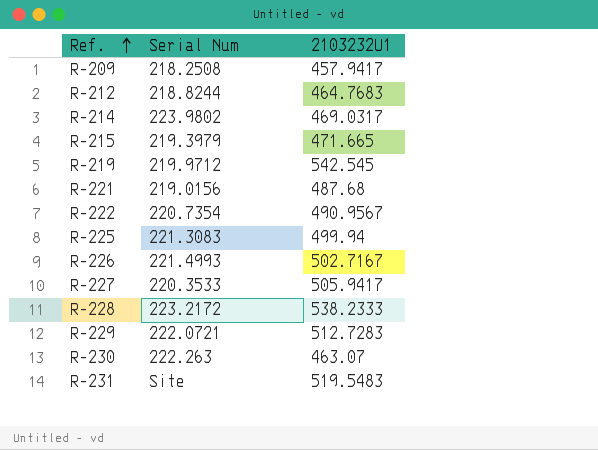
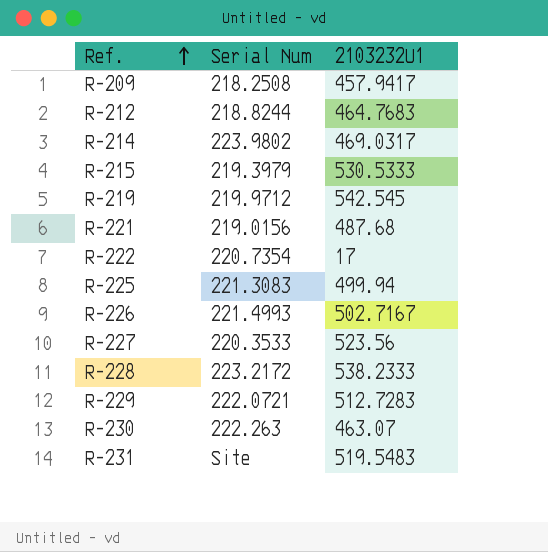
R-215 | 2103232U1: 471.665 -> 530.5333
R-222 | 2103232U1: 490.9567 -> 17
R-227 | 2103232U1: 505.9417 -> 523.56

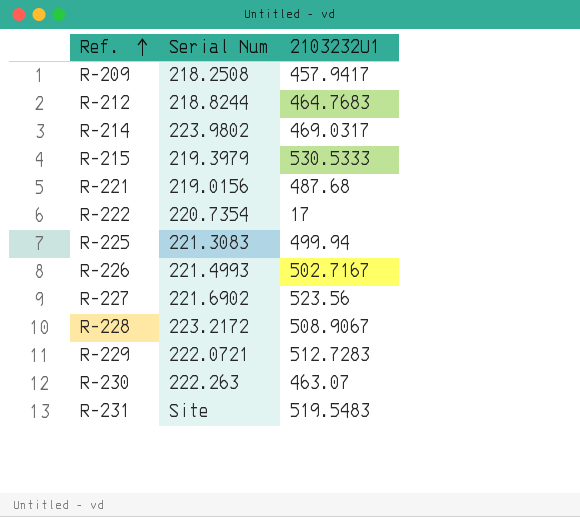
row R-219: 219.9712 | 542.545 -> none
R-227 | Serial Num: 220.3533 -> 221.6902
R-228 | 2103232U1: 538.2333 -> 508.9067

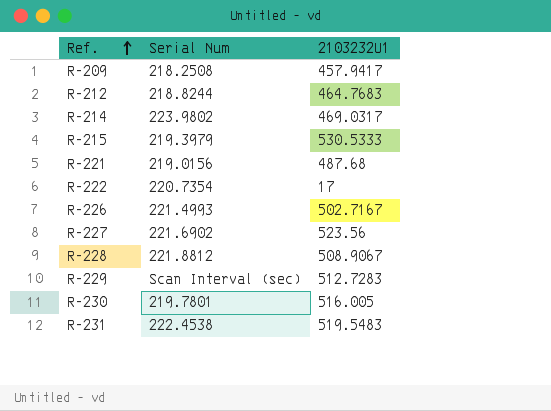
row R-225: 221.3083 | 499.94 -> none
R-228 | Serial Num: 223.2172 -> 221.8812
R-229 | Serial Num: 222.0721 -> Scan Interval (sec)
R-230 | Serial Num: 222.263 -> 219.7801
R-230 | 2103232U1: 463.07 -> 516.005
R-231 | Serial Num: Site -> 222.4538

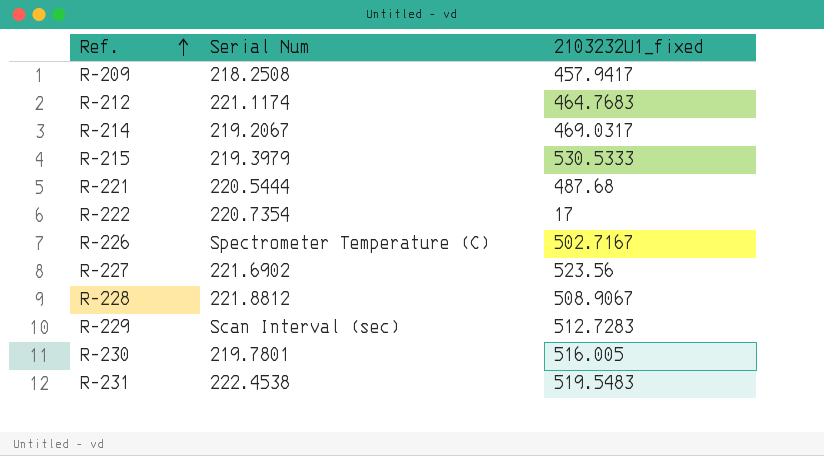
column name: 2103232U1 -> 2103232U1_fixed
R-212 | Serial Num: 218.8244 -> 221.1174
R-214 | Serial Num: 223.9802 -> 219.2067
R-221 | Serial Num: 219.0156 -> 220.5444
R-226 | Serial Num: 221.4993 -> Spectrometer Temperature (C)

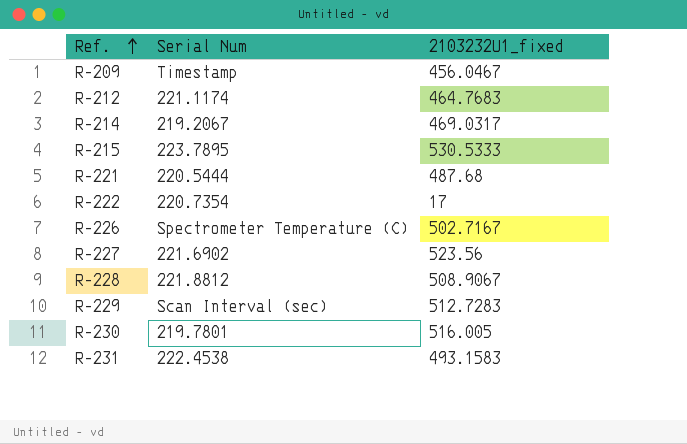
R-209 | Serial Num: 218.2508 -> Timestamp
R-209 | 2103232U1_fixed: 457.9417 -> 456.0467
R-215 | Serial Num: 219.3979 -> 223.7895
R-231 | 2103232U1_fixed: 519.5483 -> 493.1583

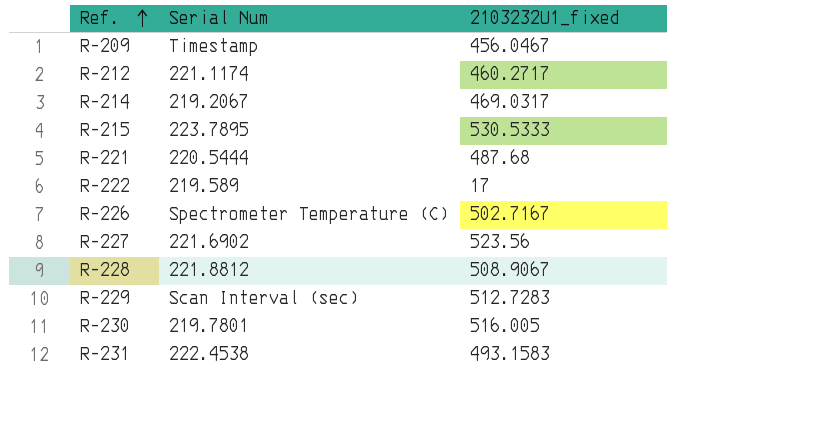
R-212 | 2103232U1_fixed: 464.7683 -> 460.2717
R-222 | Serial Num: 220.7354 -> 219.589

